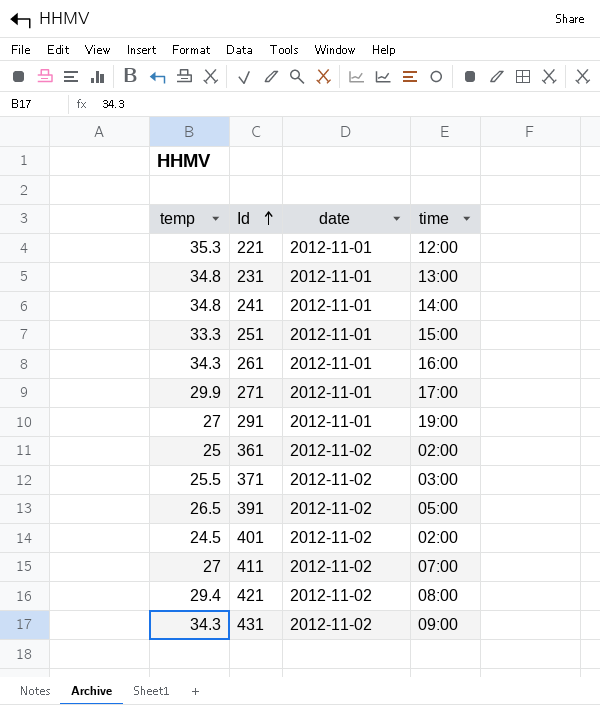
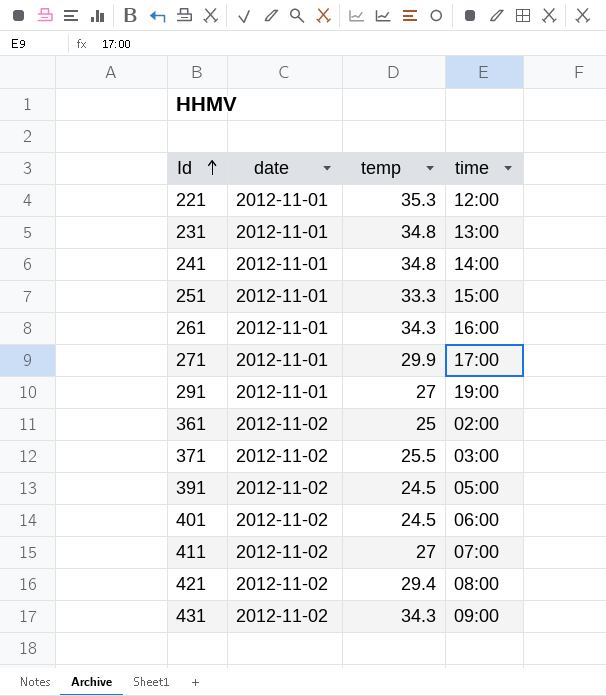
column temp | position: 1 -> 3
391 | temp: 26.5 -> 24.5
401 | time: 02:00 -> 06:00

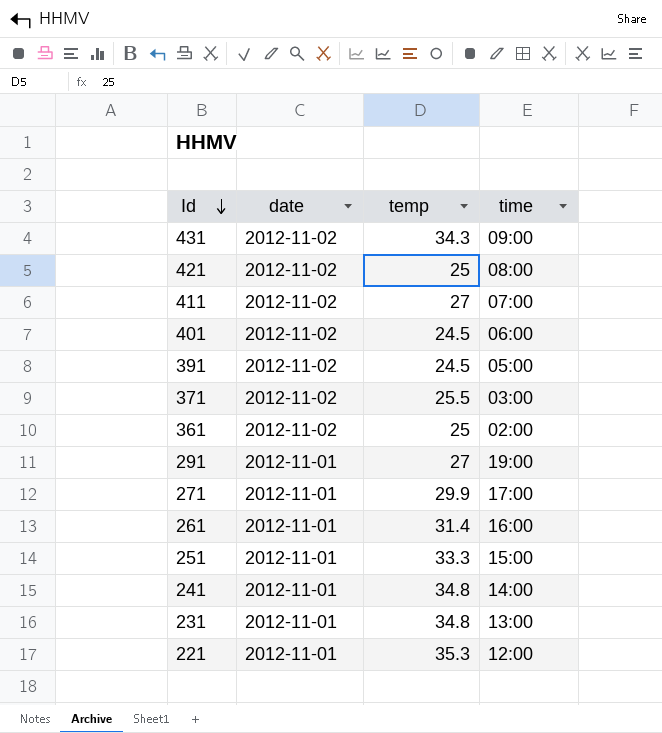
row order: Id ascending -> Id descending
421 | temp: 29.4 -> 25
261 | temp: 34.3 -> 31.4

